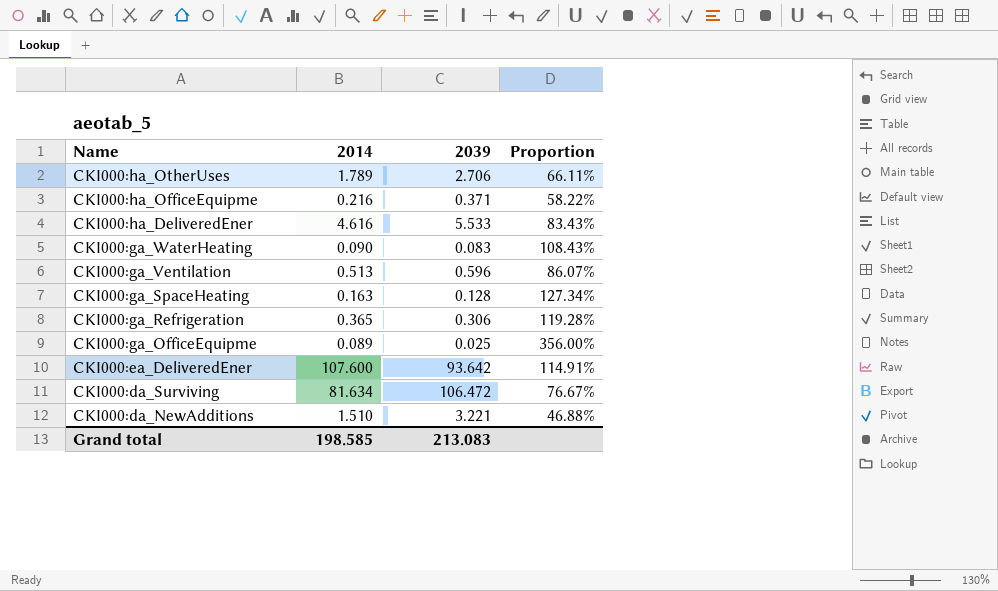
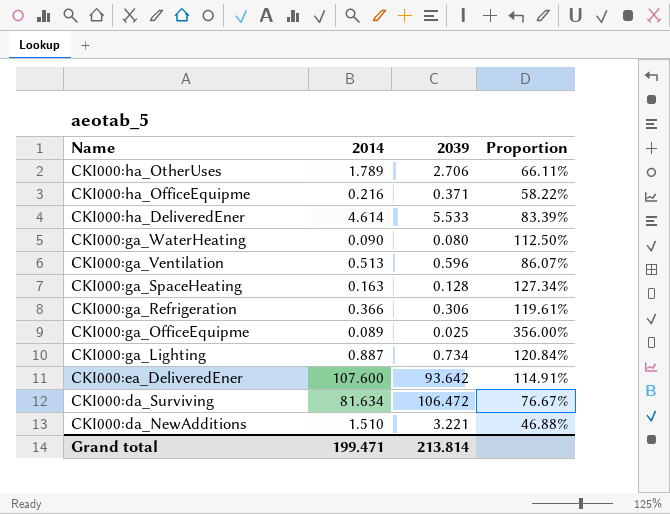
CKI000:ha_DeliveredEner | 2014: 4.616 -> 4.614
CKI000:ha_DeliveredEner | Proportion: 83.43% -> 83.39%
CKI000:ga_WaterHeating | 2039: 0.083 -> 0.080
CKI000:ga_WaterHeating | Proportion: 108.43% -> 112.50%
CKI000:ga_Refrigeration | 2014: 0.365 -> 0.366
CKI000:ga_Refrigeration | Proportion: 119.28% -> 119.61%
row CKI000:ga_Lighting: none -> 0.887 | 0.734 | 120.84%
Grand total | 2014: 198.585 -> 199.471
Grand total | 2039: 213.083 -> 213.814

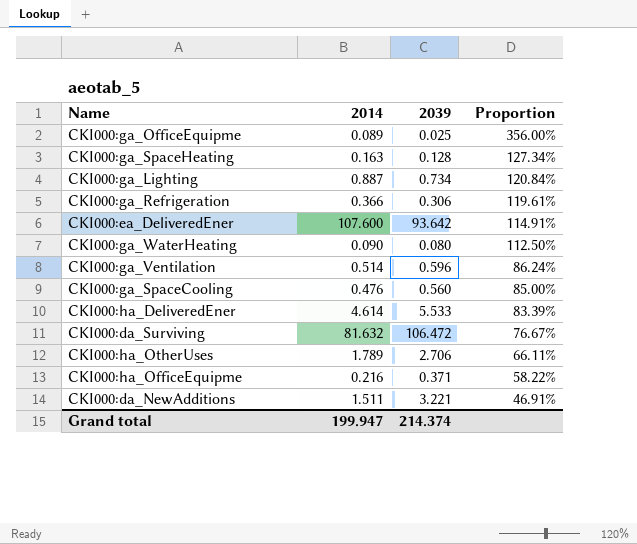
row order: Name descending -> Proportion descending
CKI000:ga_Ventilation | 2014: 0.513 -> 0.514
CKI000:ga_Ventilation | Proportion: 86.07% -> 86.24%
row CKI000:ga_SpaceCooling: none -> 0.476 | 0.560 | 85.00%
CKI000:da_Surviving | 2014: 81.634 -> 81.632
CKI000:da_NewAdditions | 2014: 1.510 -> 1.511
CKI000:da_NewAdditions | Proportion: 46.88% -> 46.91%
Grand total | 2014: 199.471 -> 199.947
Grand total | 2039: 213.814 -> 214.374

